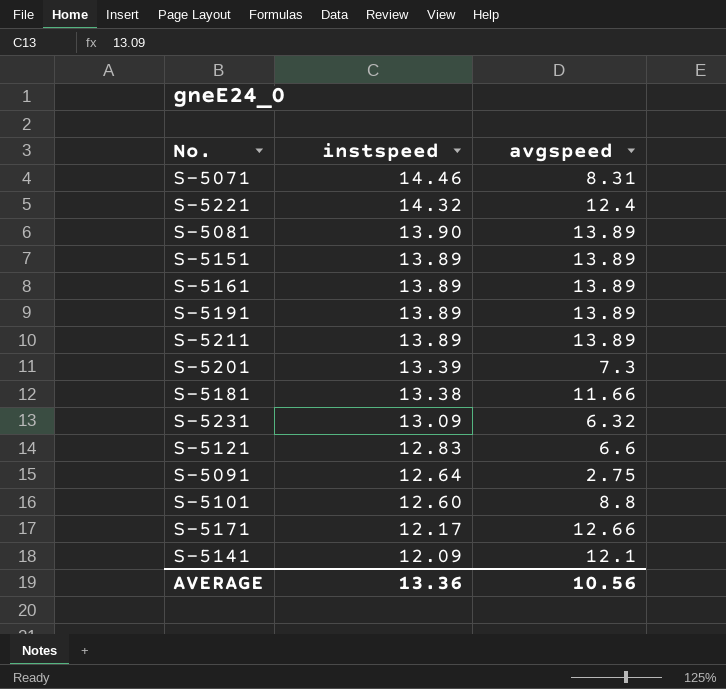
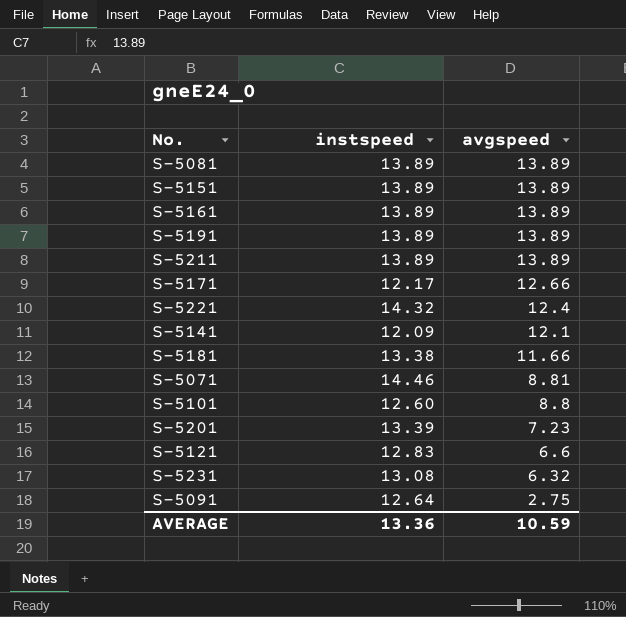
row order: instspeed descending -> avgspeed descending
S-5081 | instspeed: 13.90 -> 13.89
S-5071 | avgspeed: 8.31 -> 8.81
S-5201 | avgspeed: 7.3 -> 7.23
S-5231 | instspeed: 13.09 -> 13.08
AVERAGE | avgspeed: 10.56 -> 10.59

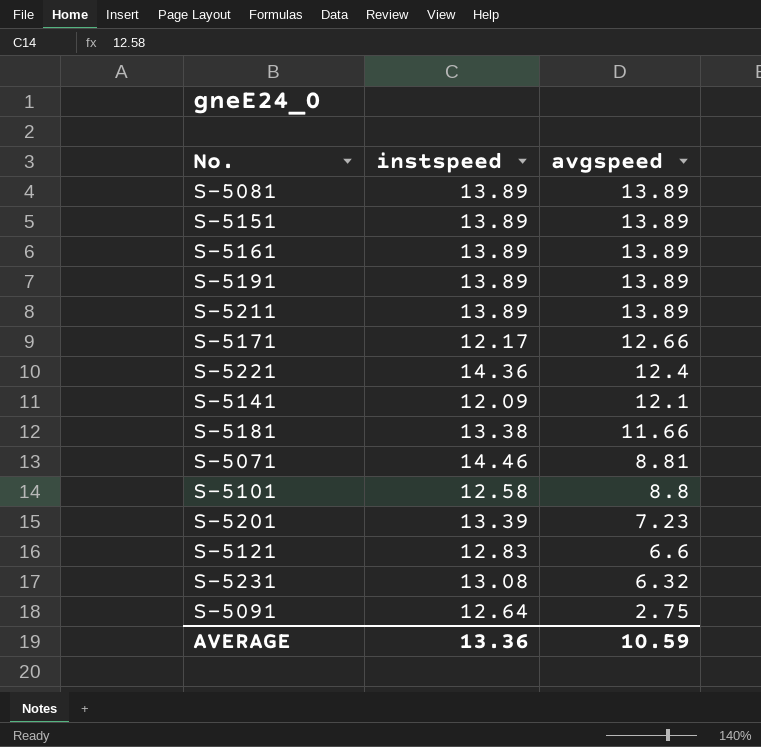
S-5221 | instspeed: 14.32 -> 14.36
S-5101 | instspeed: 12.60 -> 12.58

